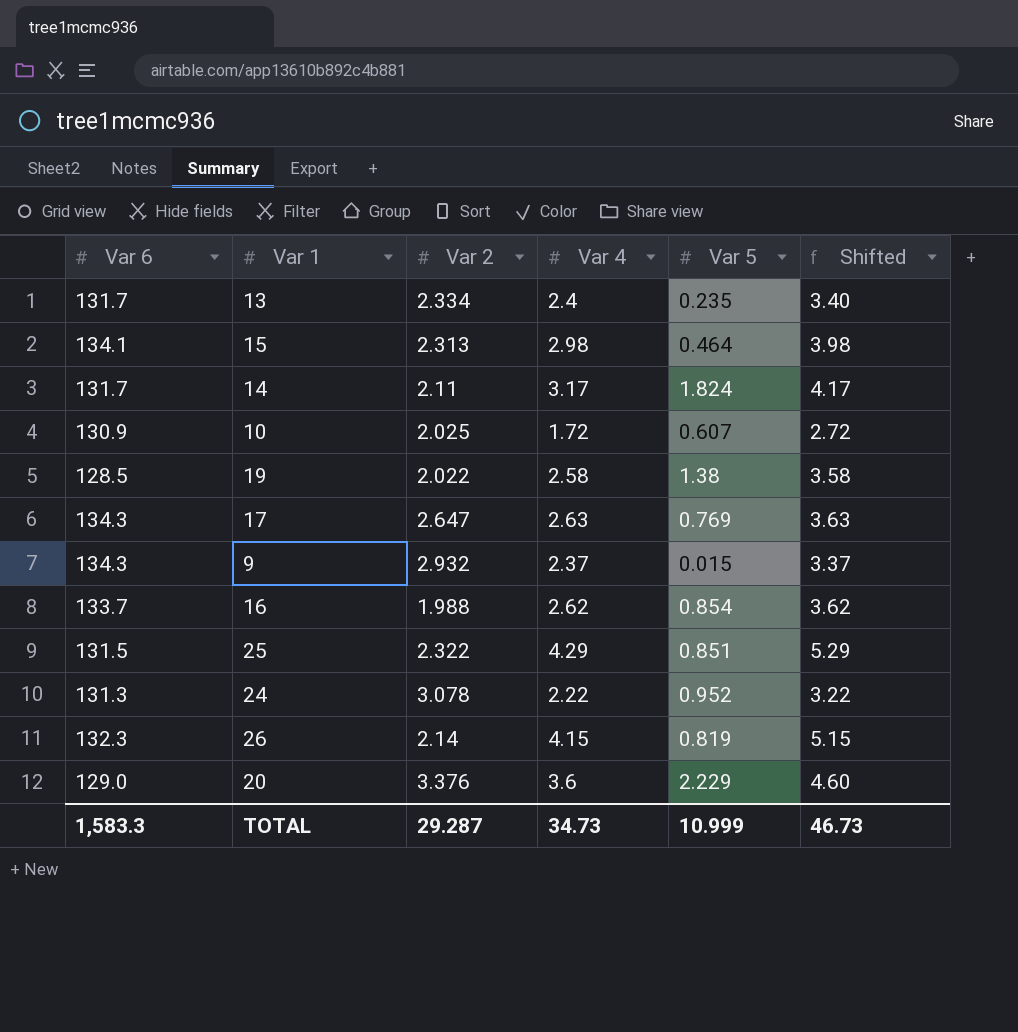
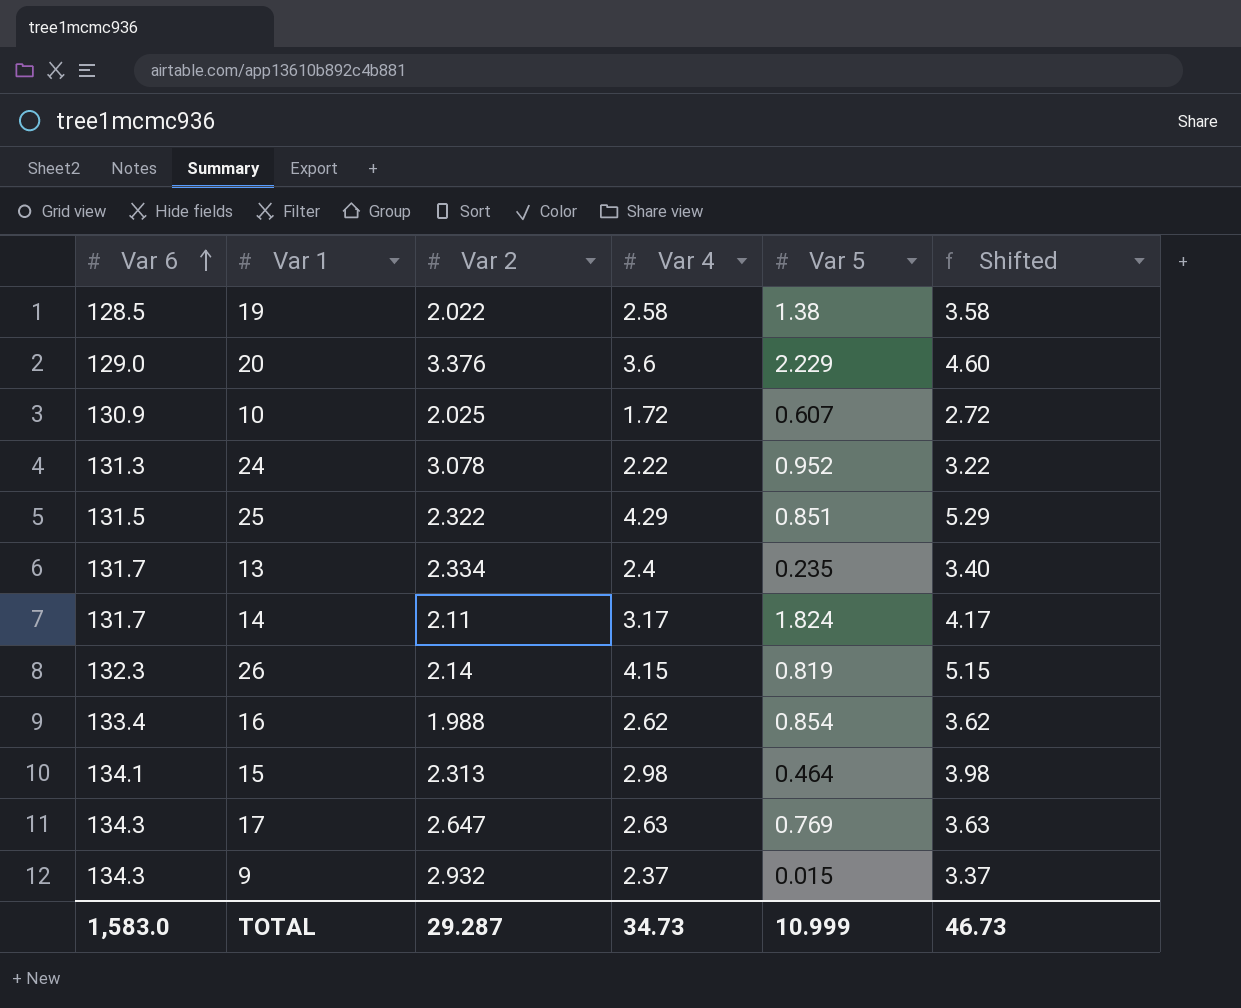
row order: none -> Var 6 ascending
16 | Var 6: 133.7 -> 133.4
TOTAL | Var 6: 1,583.3 -> 1,583.0

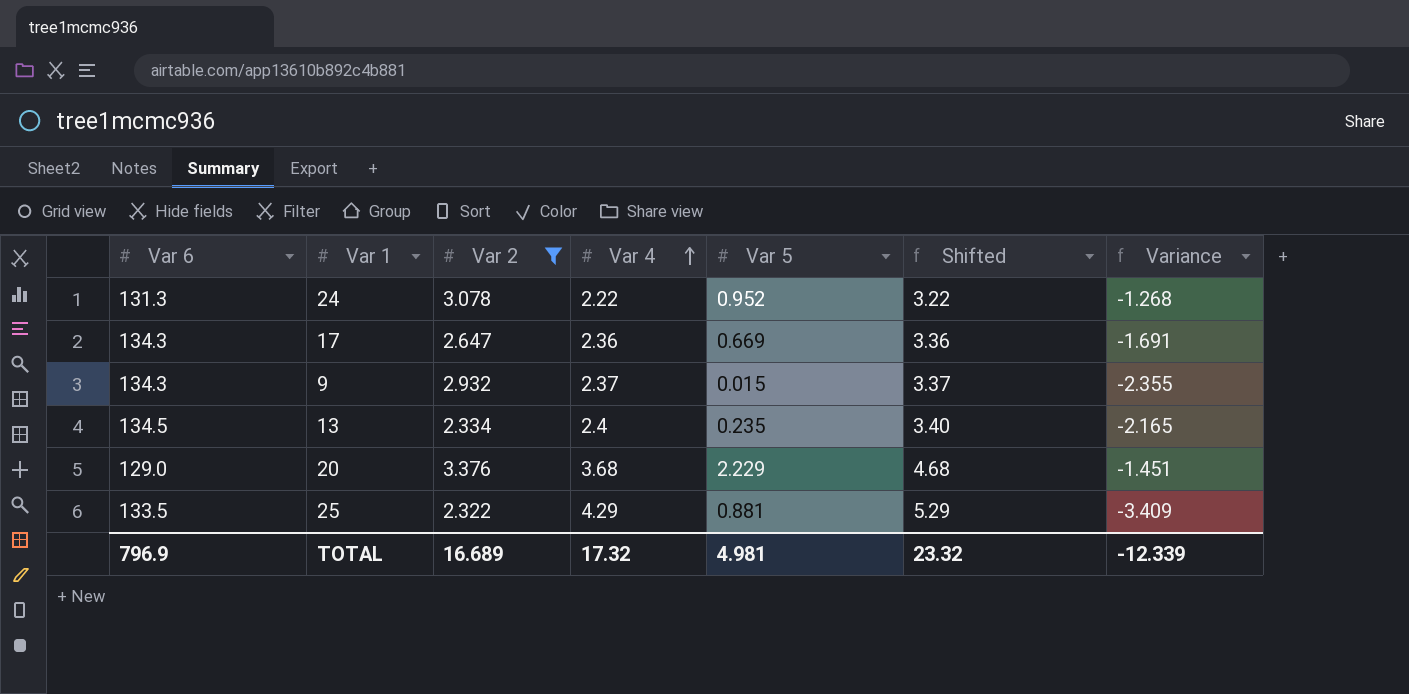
filter: none -> Var 2 >= 2.322
row order: Var 6 ascending -> Var 4 ascending
column Variance | formula: none -> [Var 5] - [Var 4]
17 | Var 4: 2.63 -> 2.36
17 | Var 5: 0.769 -> 0.669
17 | Shifted: 3.63 -> 3.36
13 | Var 6: 131.7 -> 134.5
20 | Var 4: 3.6 -> 3.68
20 | Shifted: 4.60 -> 4.68
25 | Var 6: 131.5 -> 133.5
25 | Var 5: 0.851 -> 0.881
TOTAL | Var 6: 1,583.0 -> 796.9
TOTAL | Var 2: 29.287 -> 16.689
TOTAL | Var 4: 34.73 -> 17.32
TOTAL | Var 5: 10.999 -> 4.981
TOTAL | Shifted: 46.73 -> 23.32

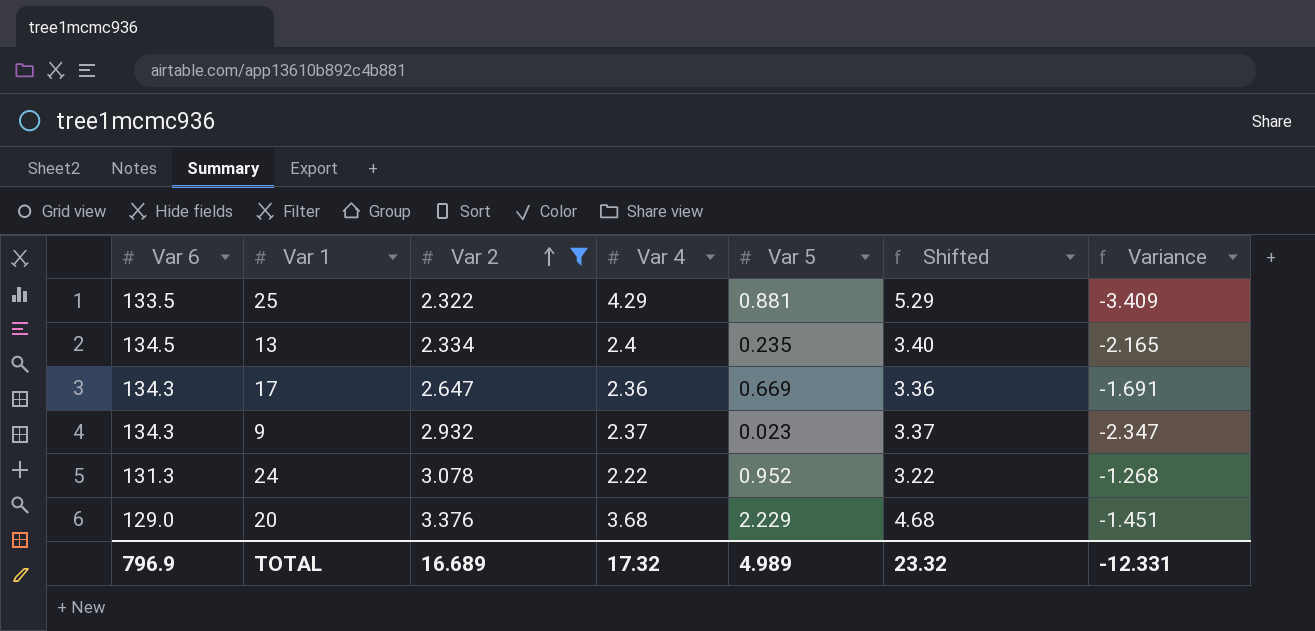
row order: Var 4 ascending -> Var 2 ascending
9 | Var 5: 0.015 -> 0.023
9 | Variance: -2.355 -> -2.347
TOTAL | Var 5: 4.981 -> 4.989
TOTAL | Variance: -12.339 -> -12.331

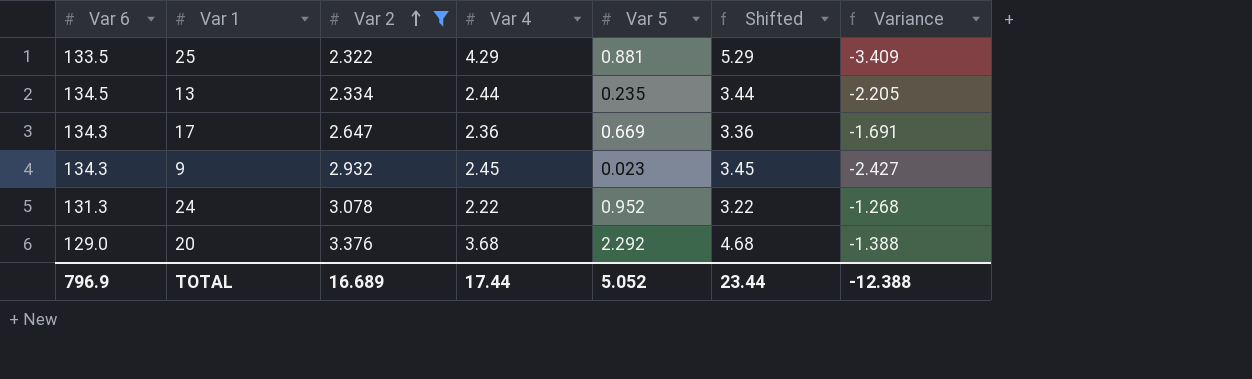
13 | Var 4: 2.4 -> 2.44
13 | Shifted: 3.40 -> 3.44
13 | Variance: -2.165 -> -2.205
9 | Var 4: 2.37 -> 2.45
9 | Shifted: 3.37 -> 3.45
9 | Variance: -2.347 -> -2.427
20 | Var 5: 2.229 -> 2.292
20 | Variance: -1.451 -> -1.388
TOTAL | Var 4: 17.32 -> 17.44
TOTAL | Var 5: 4.989 -> 5.052
TOTAL | Shifted: 23.32 -> 23.44
TOTAL | Variance: -12.331 -> -12.388

